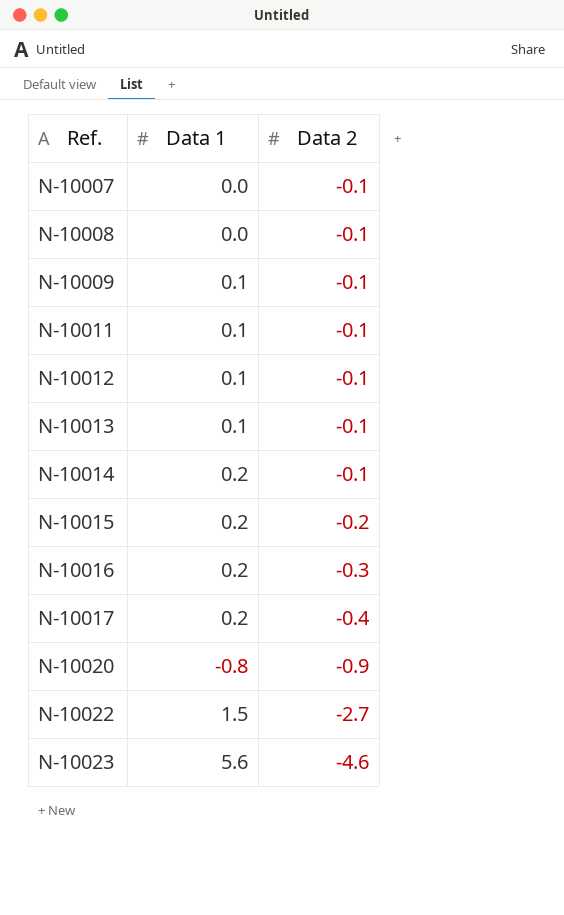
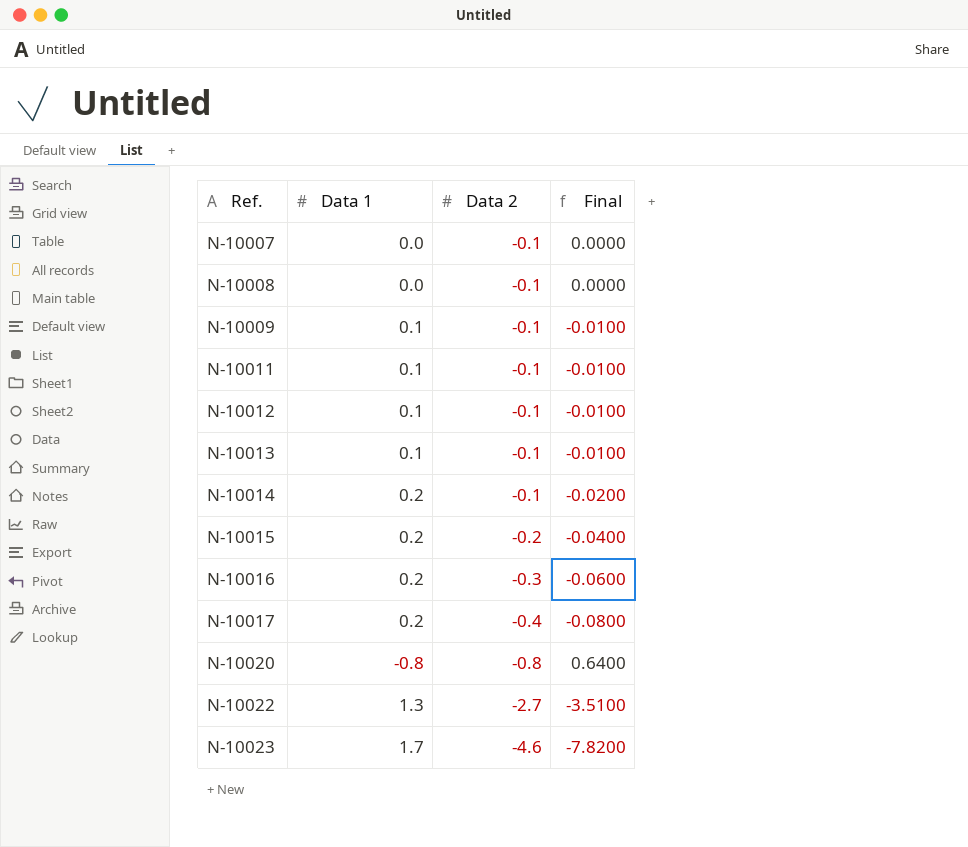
column Final | formula: none -> [Data 1] * [Data 2]
N-10020 | Data 2: -0.9 -> -0.8
N-10022 | Data 1: 1.5 -> 1.3
N-10023 | Data 1: 5.6 -> 1.7

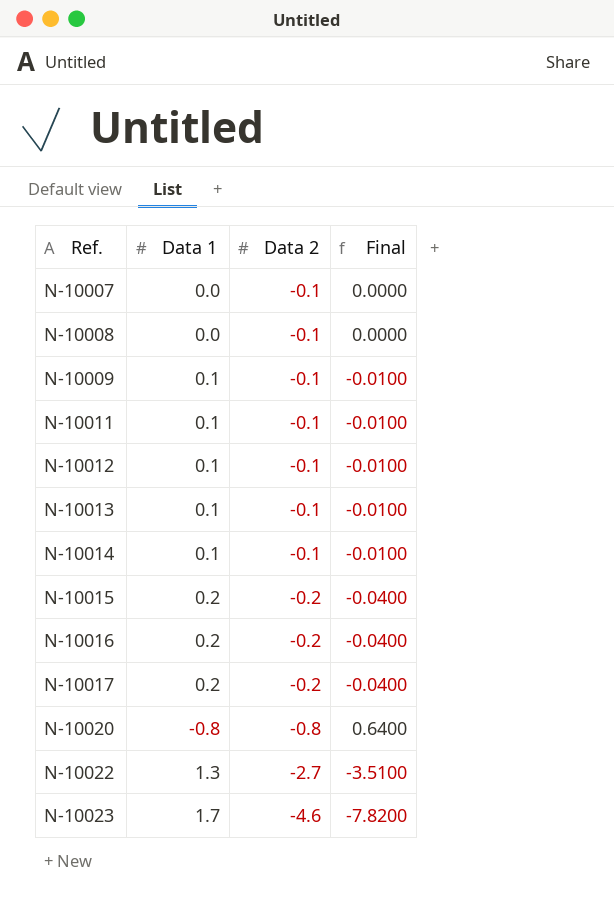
N-10014 | Data 1: 0.2 -> 0.1
N-10014 | Final: -0.0200 -> -0.0100
N-10016 | Data 2: -0.3 -> -0.2
N-10016 | Final: -0.0600 -> -0.0400
N-10017 | Data 2: -0.4 -> -0.2
N-10017 | Final: -0.0800 -> -0.0400

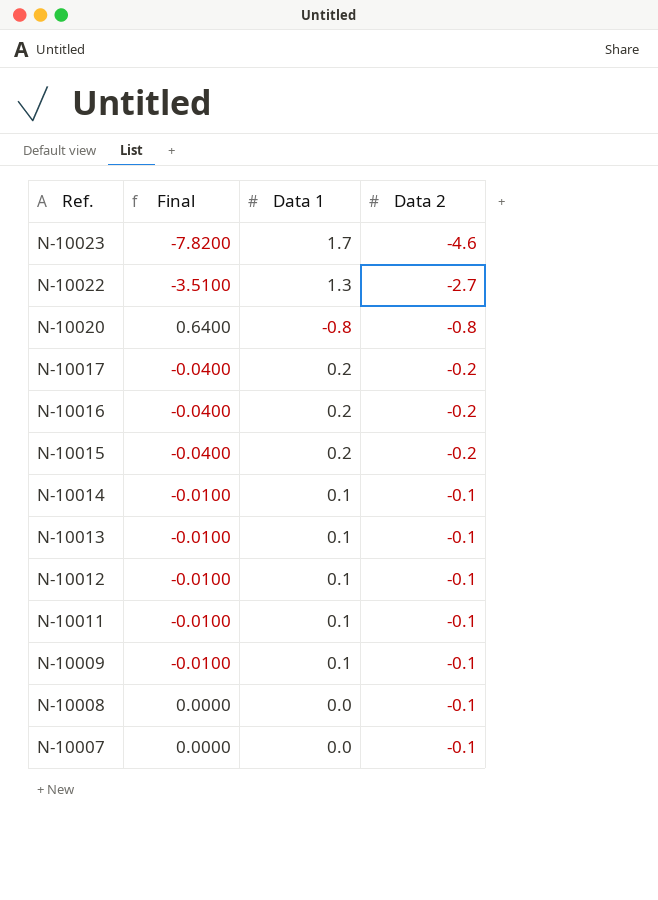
row order: Ref. ascending -> Ref. descending
column Final | position: 4 -> 2

